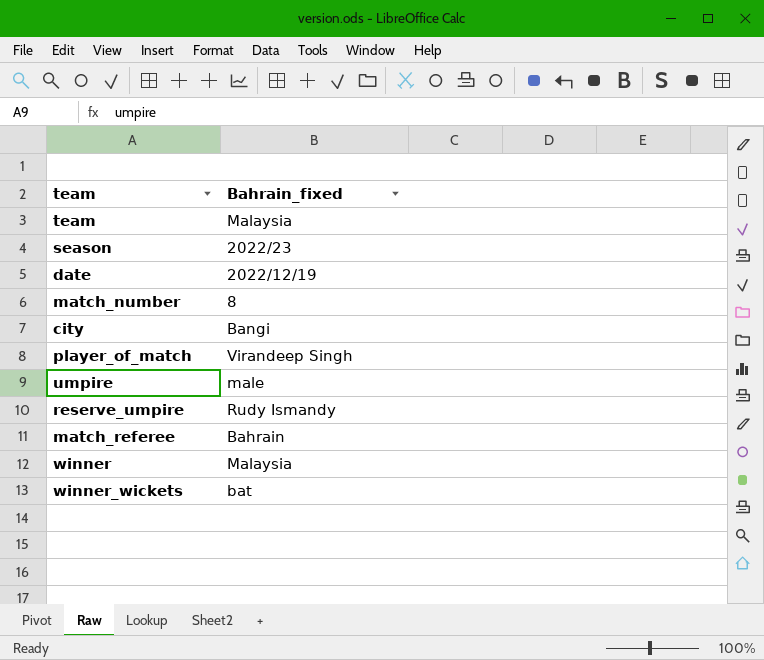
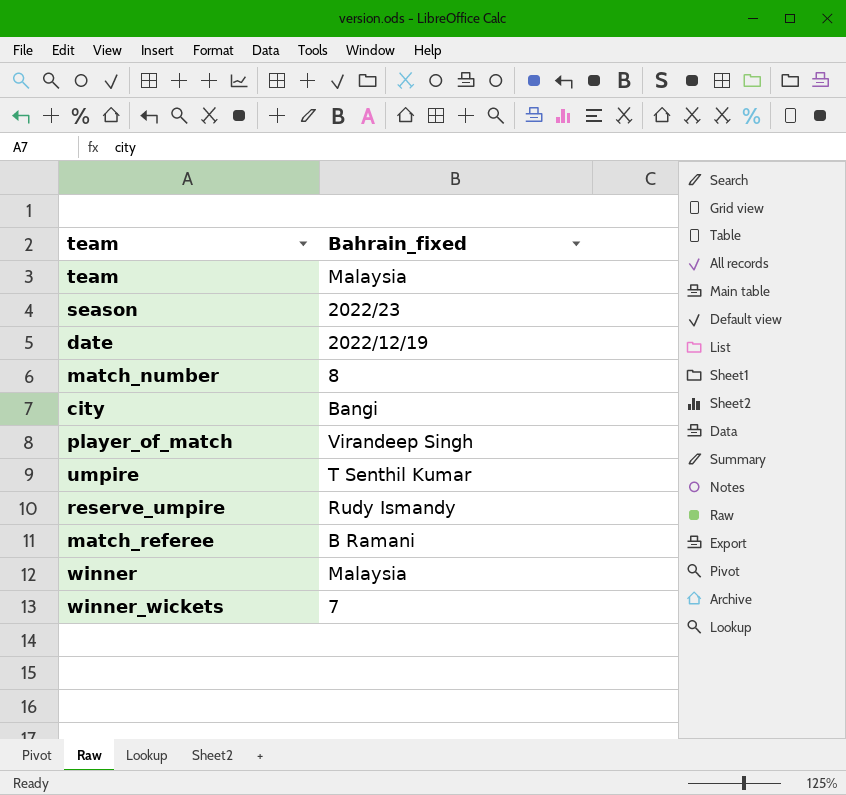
umpire | Bahrain_fixed: male -> T Senthil Kumar
match_referee | Bahrain_fixed: Bahrain -> B Ramani
winner_wickets | Bahrain_fixed: bat -> 7

